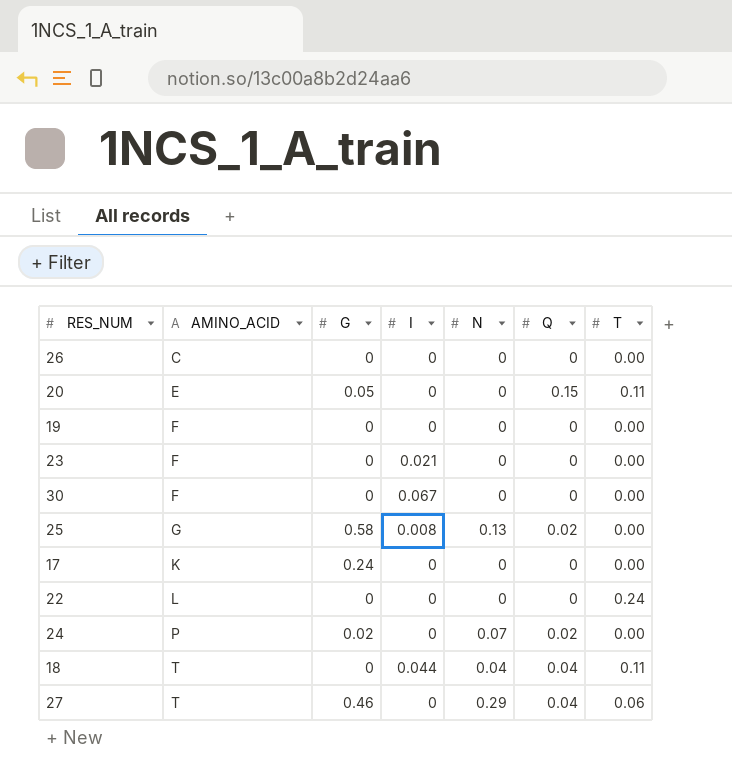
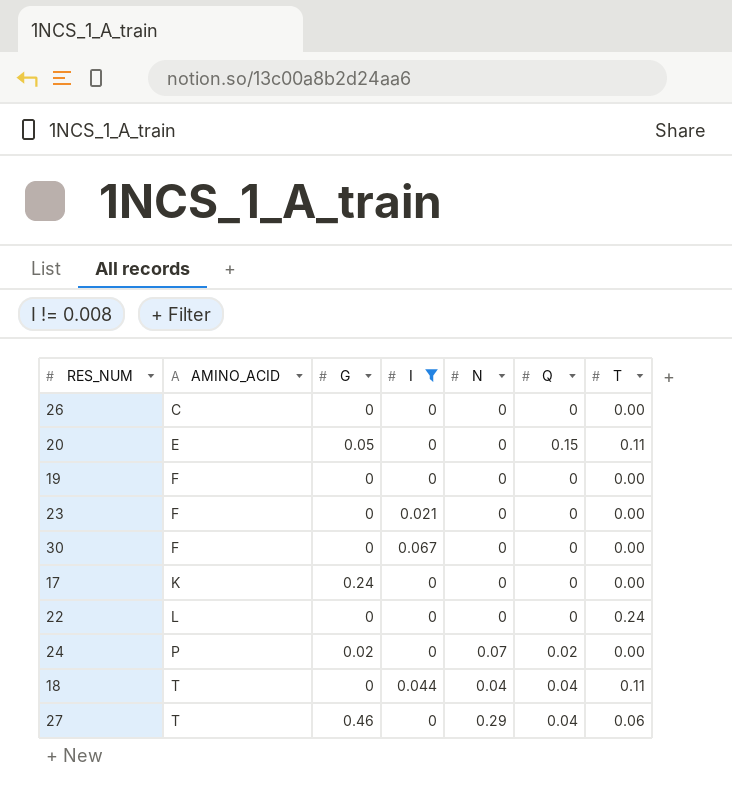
filter: none -> I != 0.008

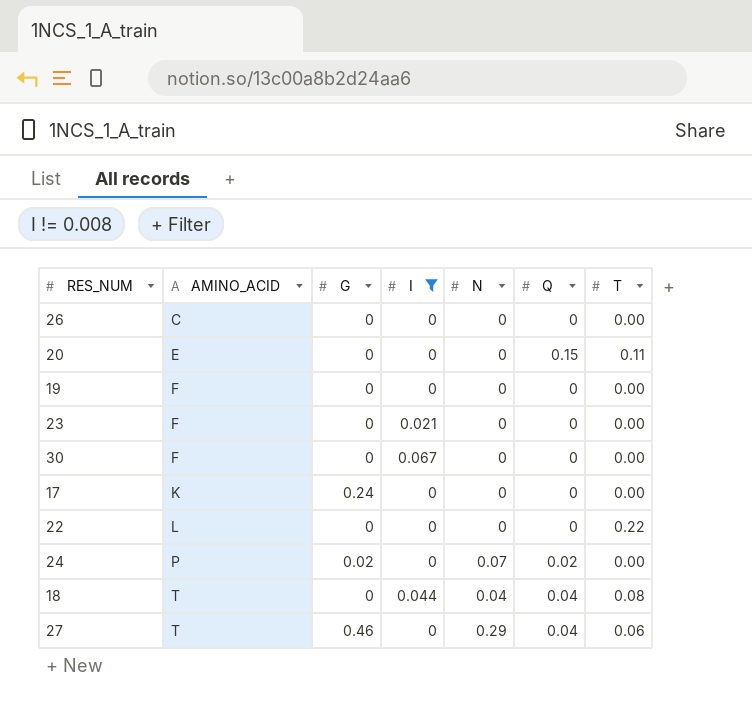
20 | G: 0.05 -> 0
22 | T: 0.24 -> 0.22
18 | T: 0.11 -> 0.08

